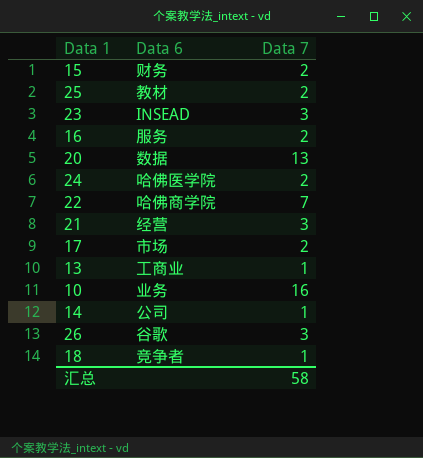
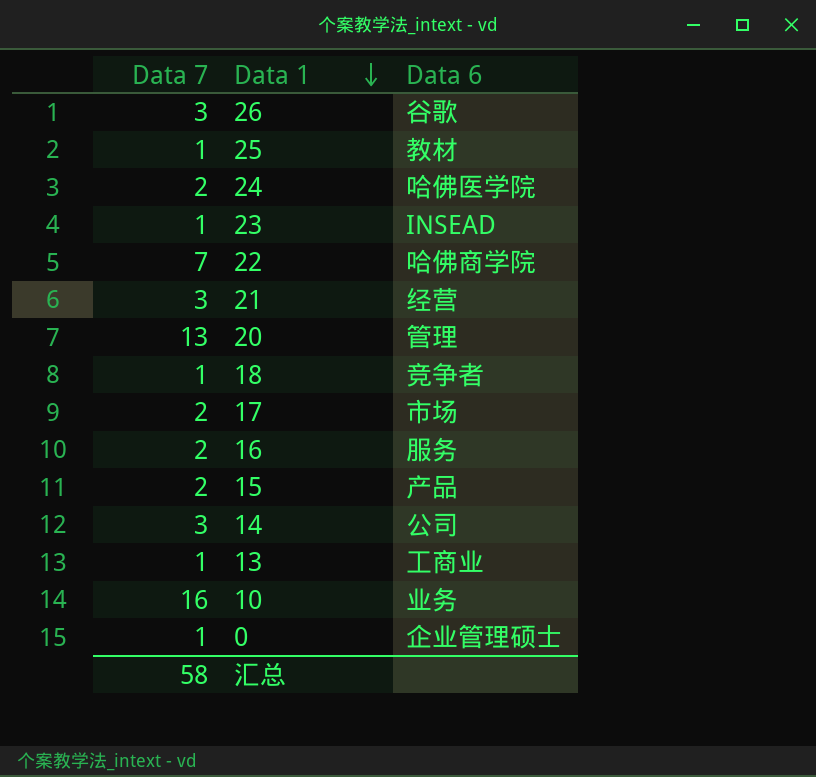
row order: none -> Data 1 descending
column Data 7 | position: 3 -> 1
25 | Data 7: 2 -> 1
23 | Data 7: 3 -> 1
20 | Data 6: 数据 -> 管理
15 | Data 6: 财务 -> 产品
14 | Data 7: 1 -> 3
row 0: none -> 1 | 企业管理硕士

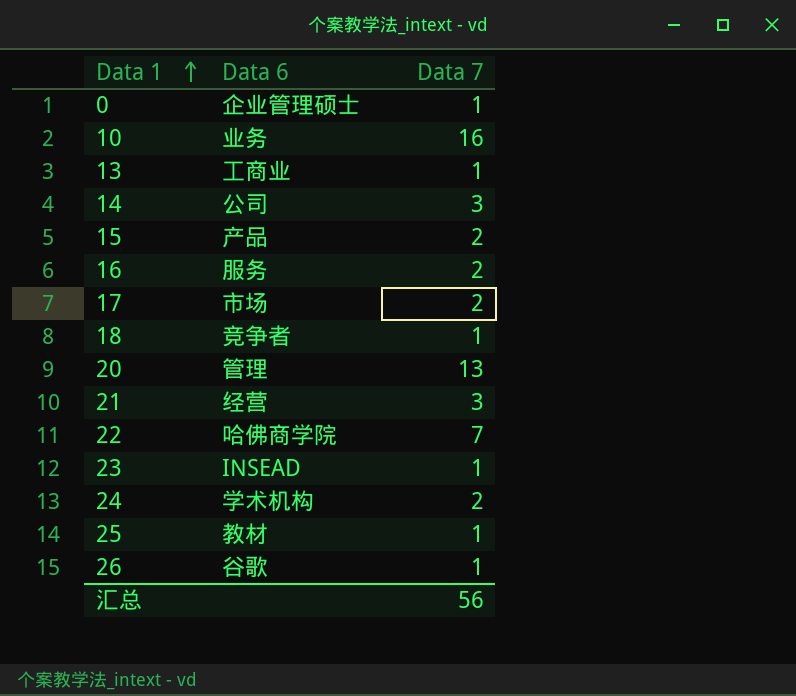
row order: Data 1 descending -> Data 1 ascending
column Data 7 | position: 1 -> 3
24 | Data 6: 哈佛医学院 -> 学术机构
26 | Data 7: 3 -> 1
汇总 | Data 7: 58 -> 56

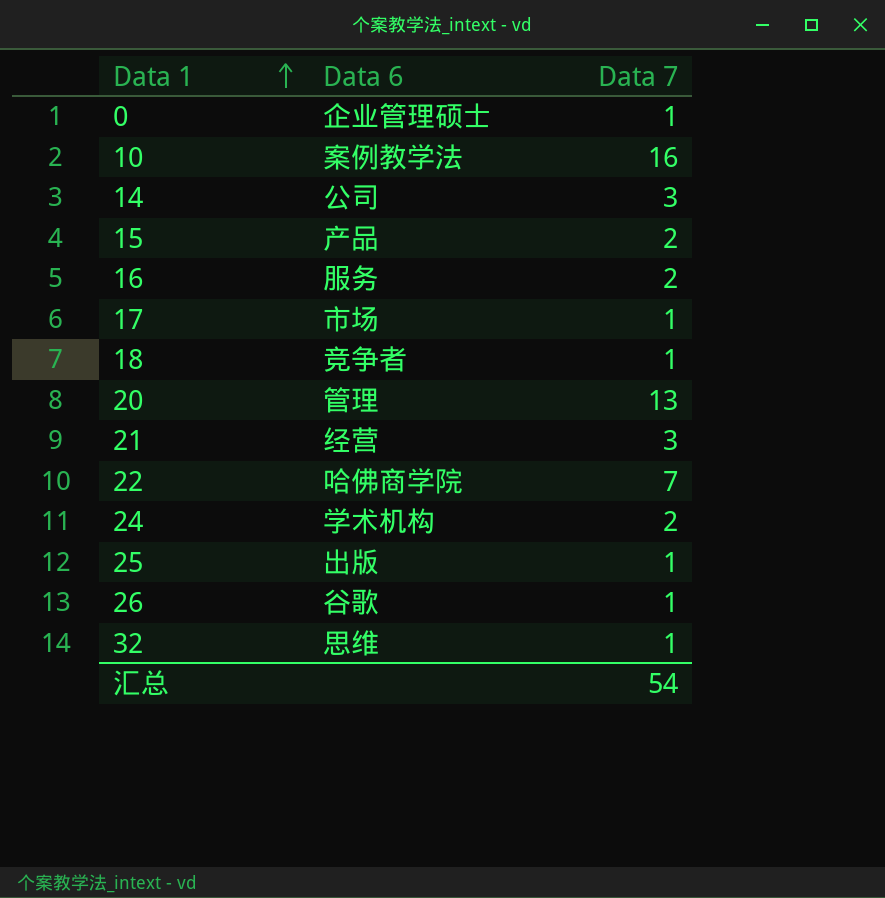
row 13: 工商业 | 1 -> none
row 23: INSEAD | 1 -> none
10 | Data 6: 业务 -> 案例教学法
17 | Data 7: 2 -> 1
25 | Data 6: 教材 -> 出版
row 32: none -> 思维 | 1
汇总 | Data 7: 56 -> 54

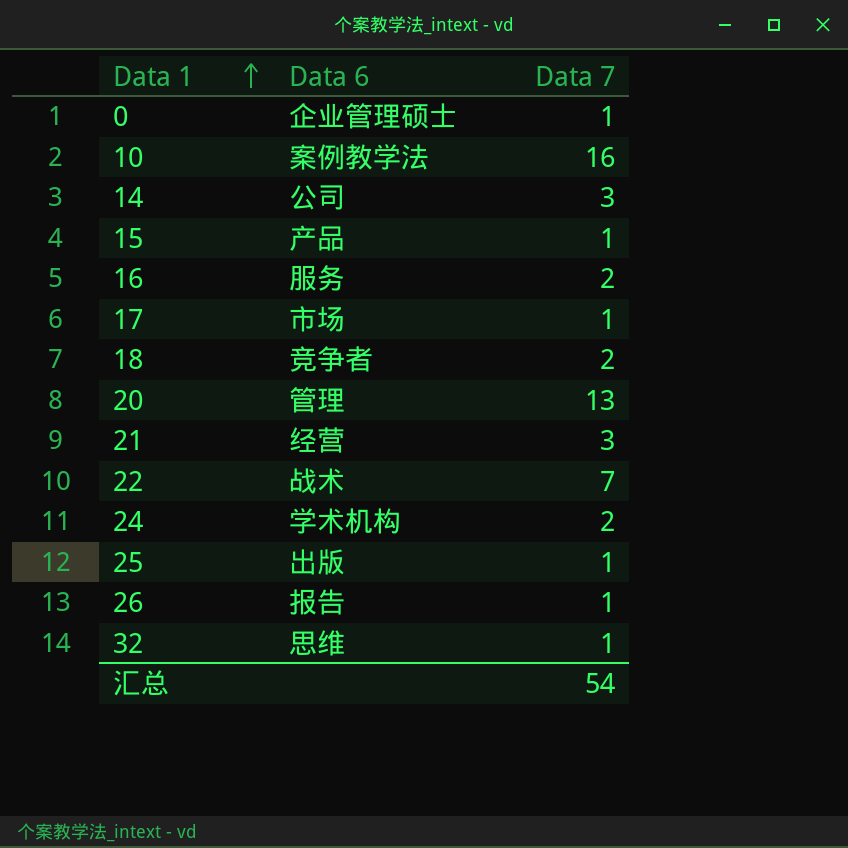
15 | Data 7: 2 -> 1
18 | Data 7: 1 -> 2
22 | Data 6: 哈佛商学院 -> 战术
26 | Data 6: 谷歌 -> 报告

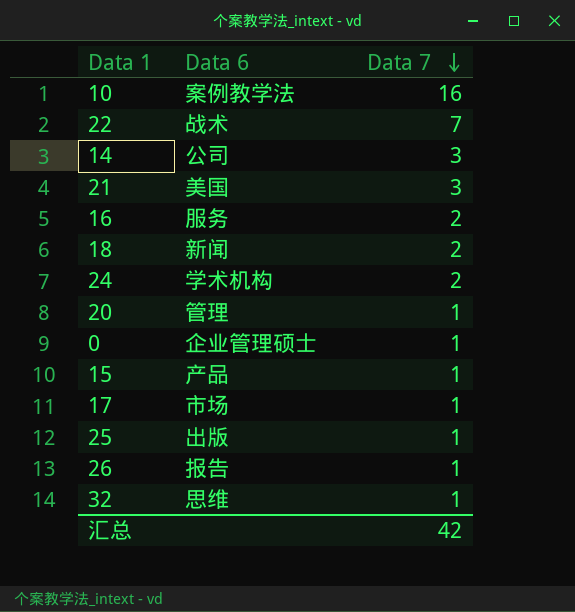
row order: Data 1 ascending -> Data 7 descending
21 | Data 6: 经营 -> 美国
18 | Data 6: 竞争者 -> 新闻
20 | Data 7: 13 -> 1
汇总 | Data 7: 54 -> 42

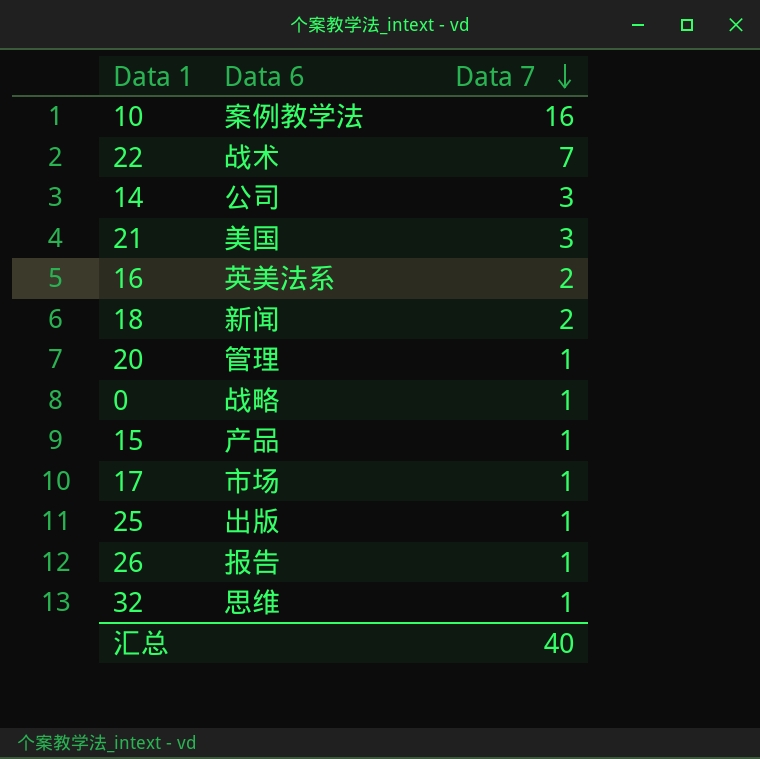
row 24: 学术机构 | 2 -> none
16 | Data 6: 服务 -> 英美法系
0 | Data 6: 企业管理硕士 -> 战略
汇总 | Data 7: 42 -> 40

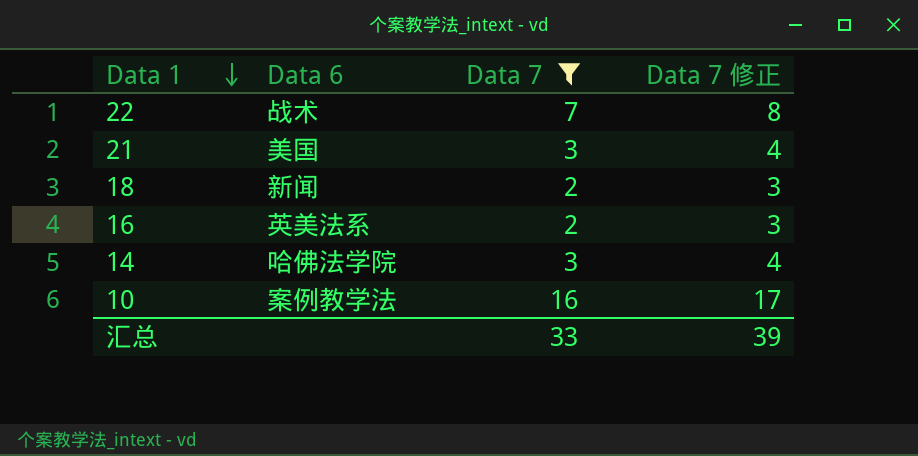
filter: none -> Data 7 != 1
row order: Data 7 descending -> Data 1 descending
column Data 7 修正 | formula: none -> [Data 7] + 1
14 | Data 6: 公司 -> 哈佛法学院
汇总 | Data 7: 40 -> 33

